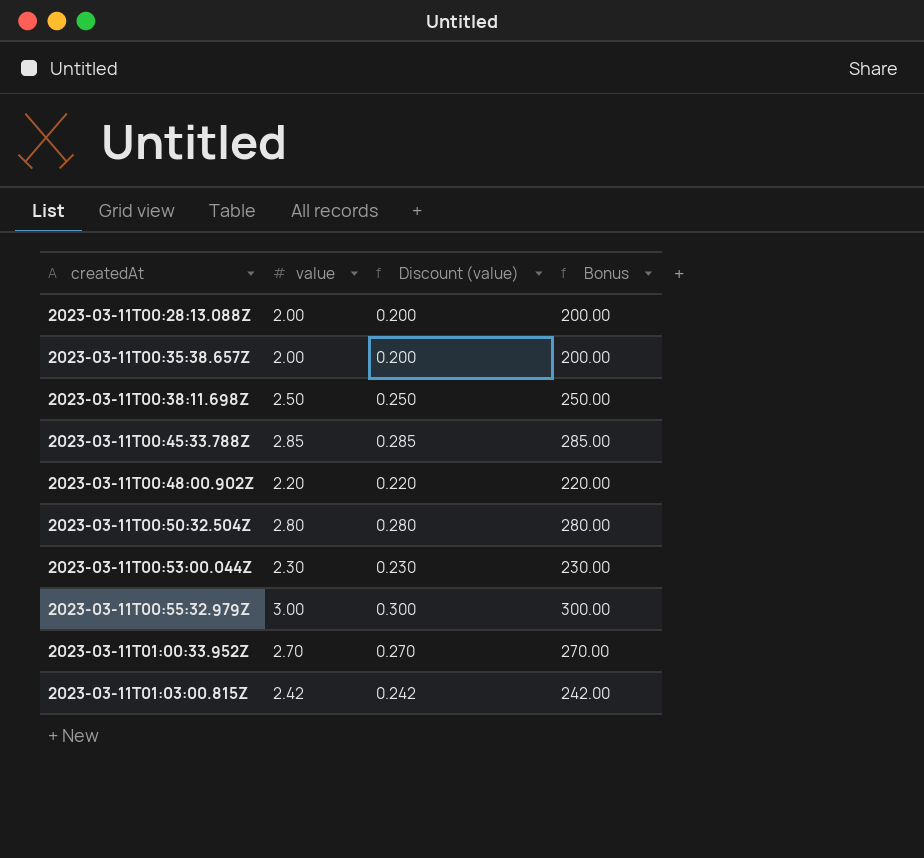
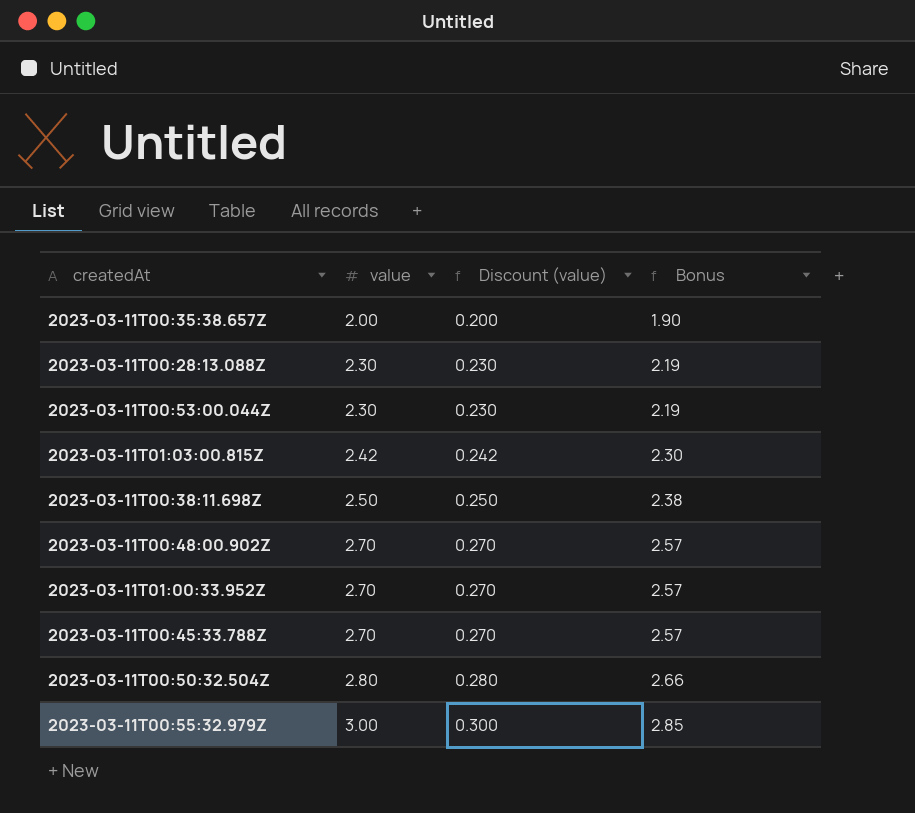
row order: createdAt ascending -> value ascending
column Bonus | formula: [value] * 100 -> [value] * 0.95
2023-03-11T00:28:13.088Z | value: 2.00 -> 2.30
2023-03-11T00:28:13.088Z | Discount (value): 0.200 -> 0.230
2023-03-11T00:48:00.902Z | value: 2.20 -> 2.70
2023-03-11T00:48:00.902Z | Discount (value): 0.220 -> 0.270
2023-03-11T00:45:33.788Z | value: 2.85 -> 2.70
2023-03-11T00:45:33.788Z | Discount (value): 0.285 -> 0.270

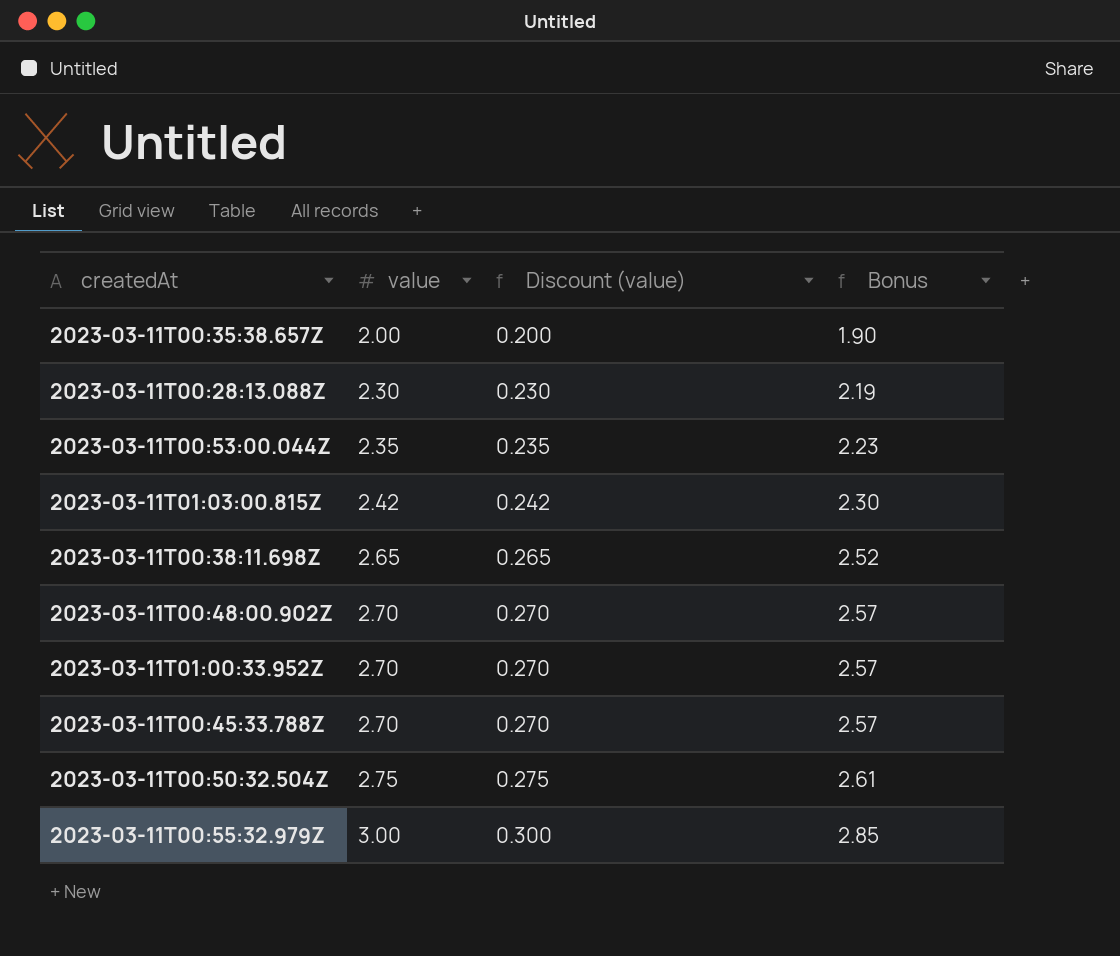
2023-03-11T00:53:00.044Z | value: 2.30 -> 2.35
2023-03-11T00:53:00.044Z | Discount (value): 0.230 -> 0.235
2023-03-11T00:53:00.044Z | Bonus: 2.19 -> 2.23
2023-03-11T00:38:11.698Z | value: 2.50 -> 2.65
2023-03-11T00:38:11.698Z | Discount (value): 0.250 -> 0.265
2023-03-11T00:38:11.698Z | Bonus: 2.38 -> 2.52
2023-03-11T00:50:32.504Z | value: 2.80 -> 2.75
2023-03-11T00:50:32.504Z | Discount (value): 0.280 -> 0.275
2023-03-11T00:50:32.504Z | Bonus: 2.66 -> 2.61

